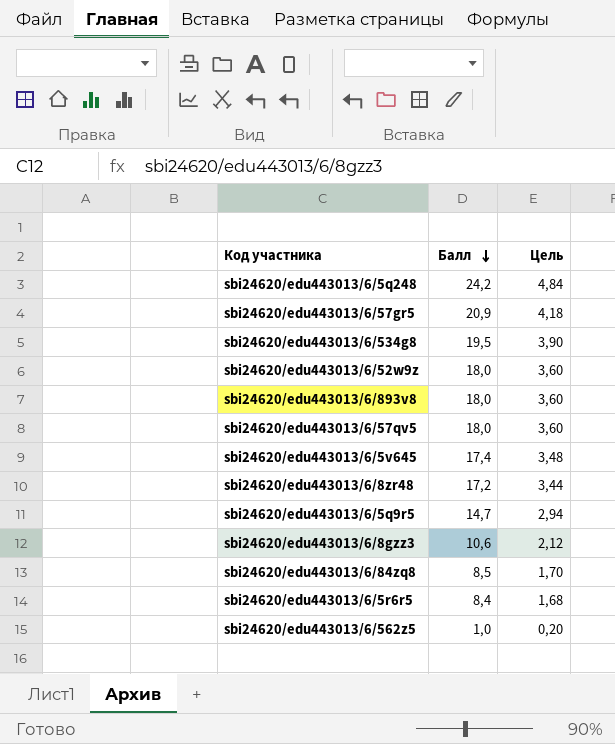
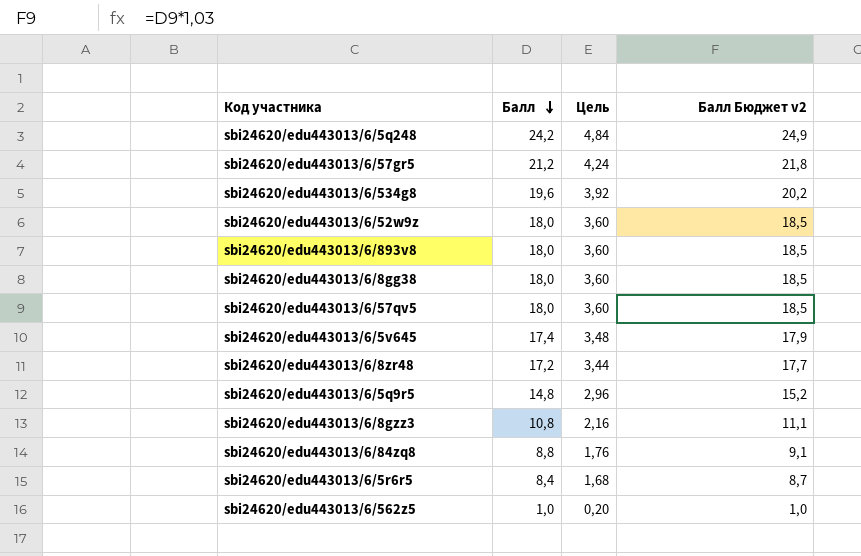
column Балл Бюджет v2 | formula: none -> [Балл] * 1,03
sbi24620/edu443013/6/57gr5 | Балл: 20,9 -> 21,2
sbi24620/edu443013/6/57gr5 | Цель: 4,18 -> 4,24
sbi24620/edu443013/6/534g8 | Балл: 19,5 -> 19,6
sbi24620/edu443013/6/534g8 | Цель: 3,90 -> 3,92
row sbi24620/edu443013/6/8gg38: none -> 18,0 | 3,60 | 18,5
sbi24620/edu443013/6/5q9r5 | Балл: 14,7 -> 14,8
sbi24620/edu443013/6/5q9r5 | Цель: 2,94 -> 2,96
sbi24620/edu443013/6/8gzz3 | Балл: 10,6 -> 10,8
sbi24620/edu443013/6/8gzz3 | Цель: 2,12 -> 2,16
sbi24620/edu443013/6/84zq8 | Балл: 8,5 -> 8,8
sbi24620/edu443013/6/84zq8 | Цель: 1,70 -> 1,76

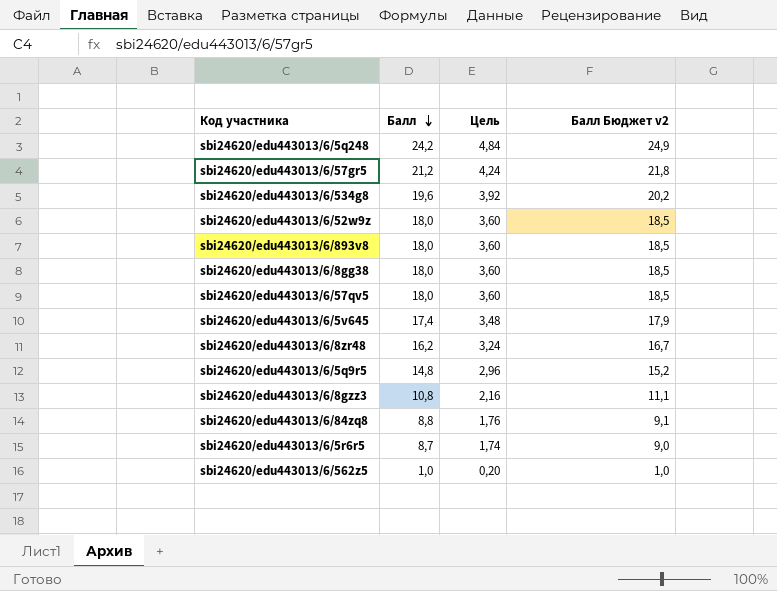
sbi24620/edu443013/6/8zr48 | Балл: 17,2 -> 16,2
sbi24620/edu443013/6/8zr48 | Цель: 3,44 -> 3,24
sbi24620/edu443013/6/8zr48 | Балл Бюджет v2: 17,7 -> 16,7
sbi24620/edu443013/6/5r6r5 | Балл: 8,4 -> 8,7
sbi24620/edu443013/6/5r6r5 | Цель: 1,68 -> 1,74
sbi24620/edu443013/6/5r6r5 | Балл Бюджет v2: 8,7 -> 9,0

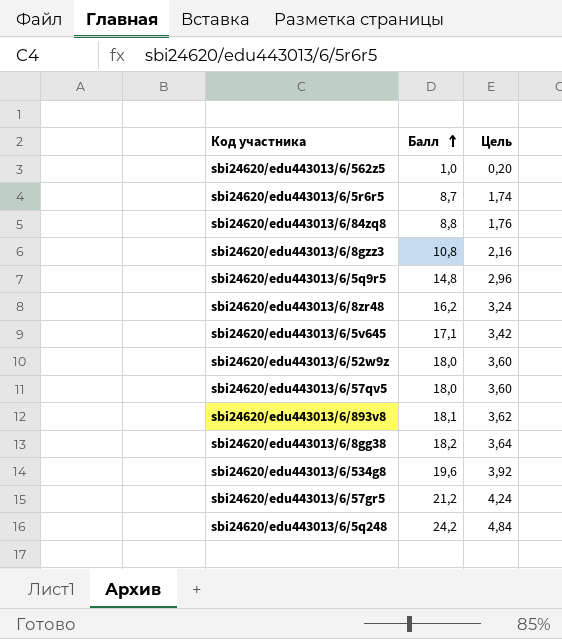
row order: Балл descending -> Балл ascending
column Балл Бюджет v2 | formula: [Балл] * 1,03 -> none
sbi24620/edu443013/6/5v645 | Балл: 17,4 -> 17,1
sbi24620/edu443013/6/5v645 | Цель: 3,48 -> 3,42
sbi24620/edu443013/6/893v8 | Балл: 18,0 -> 18,1
sbi24620/edu443013/6/893v8 | Цель: 3,60 -> 3,62
sbi24620/edu443013/6/8gg38 | Балл: 18,0 -> 18,2
sbi24620/edu443013/6/8gg38 | Цель: 3,60 -> 3,64

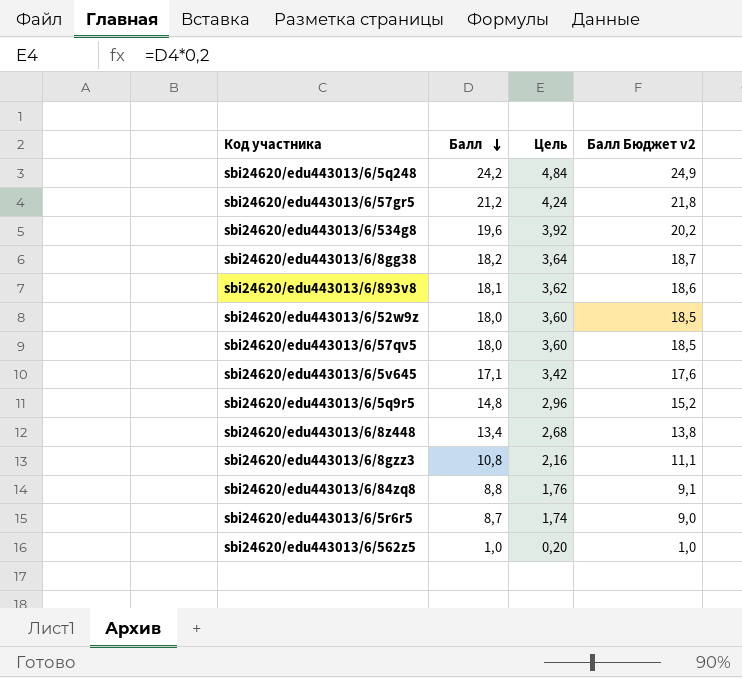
row order: Балл ascending -> Балл descending
column Балл Бюджет v2 | formula: none -> [Балл] * 1,03
row sbi24620/edu443013/6/8zr48: 16,2 | 3,24 -> none
row sbi24620/edu443013/6/8z448: none -> 13,4 | 2,68 | 13,8

